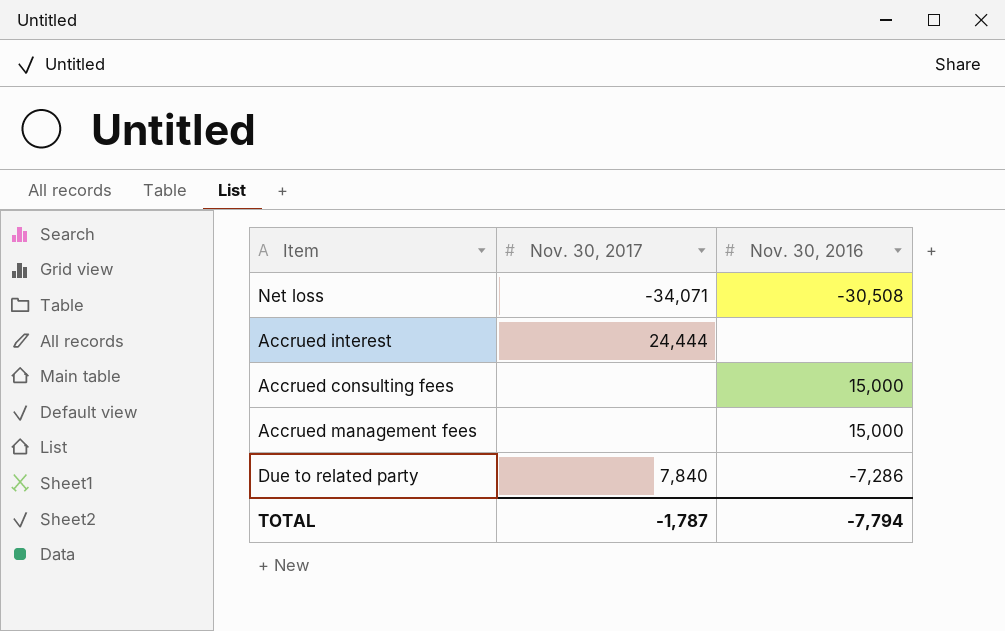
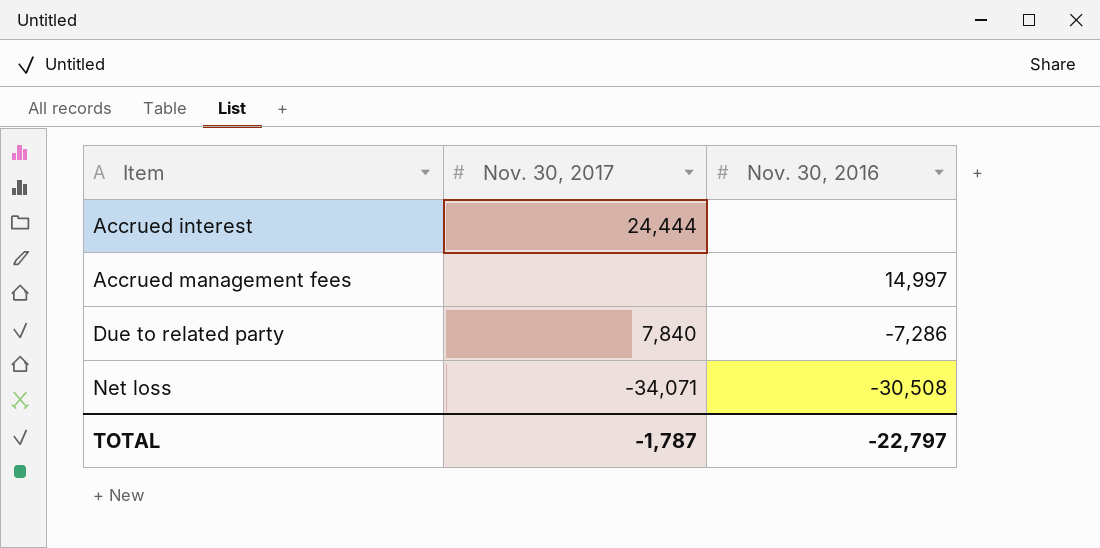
row order: none -> Item ascending
row Accrued consulting fees: none | 15,000 -> none
Accrued management fees | Nov. 30, 2016: 15,000 -> 14,997
TOTAL | Nov. 30, 2016: -7,794 -> -22,797

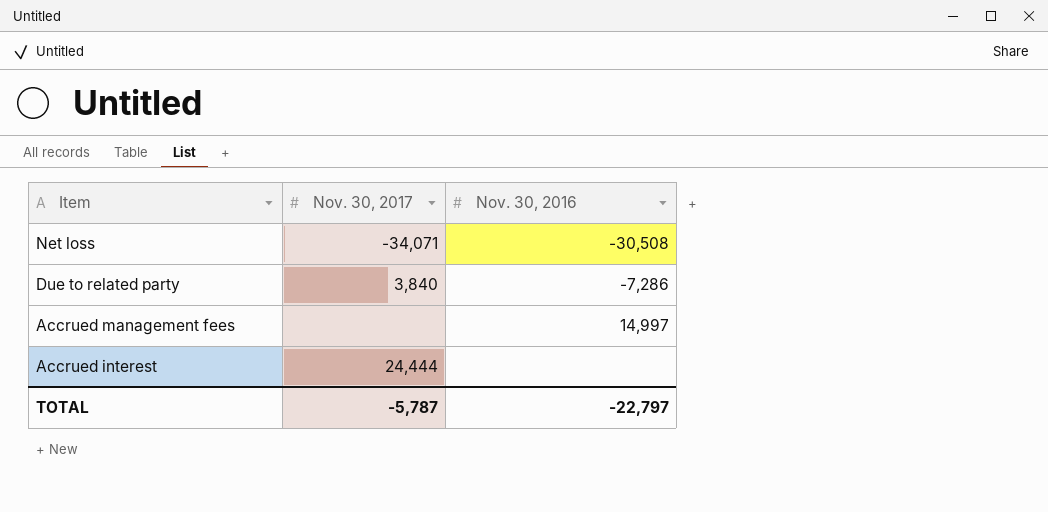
row order: Item ascending -> Item descending
Due to related party | Nov. 30, 2017: 7,840 -> 3,840
TOTAL | Nov. 30, 2017: -1,787 -> -5,787

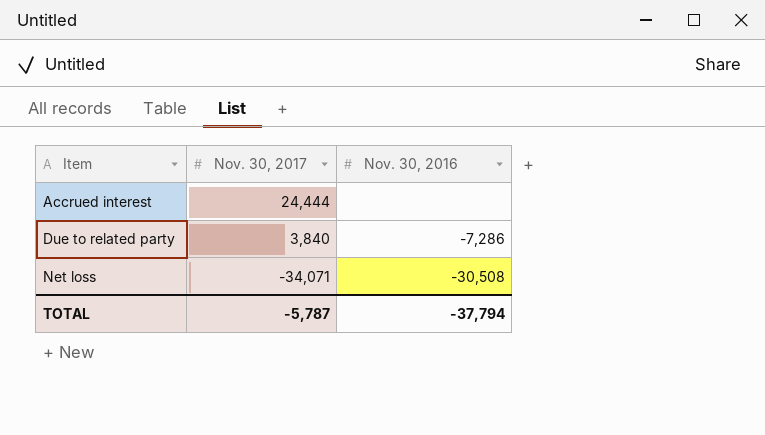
row order: Item descending -> Item ascending
row Accrued management fees: none | 14,997 -> none
TOTAL | Nov. 30, 2016: -22,797 -> -37,794

